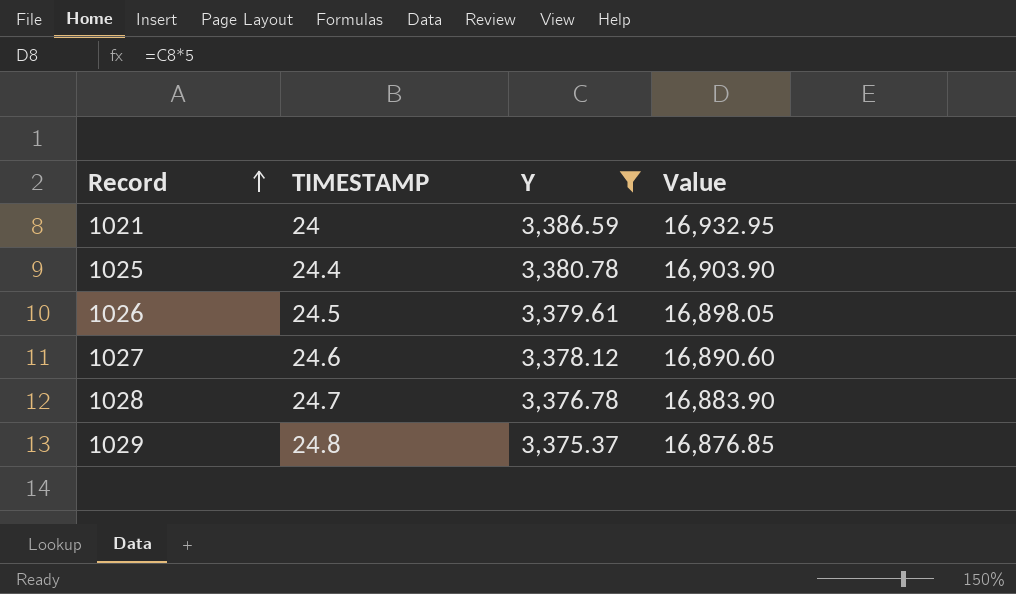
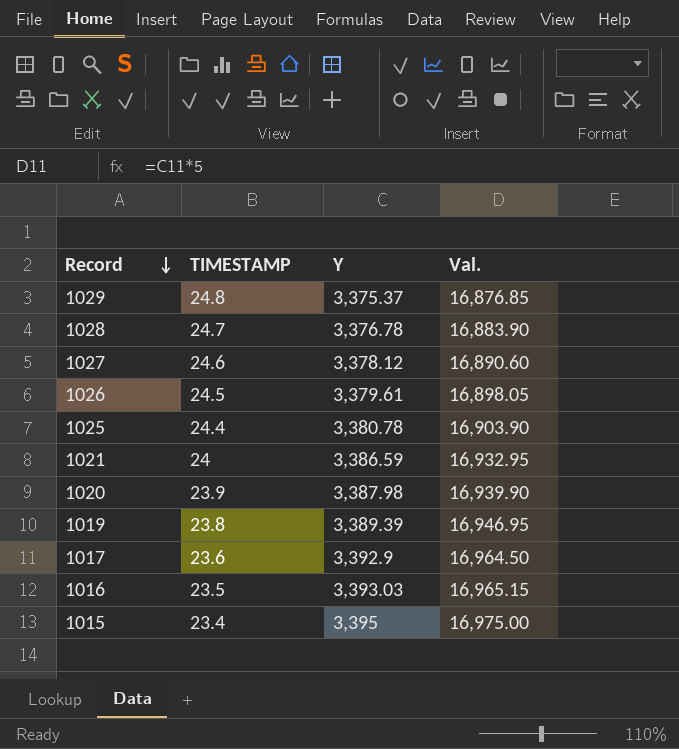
filter: Y <= 3,386.59 -> none
row order: Record ascending -> Record descending
column name: Value -> Val.

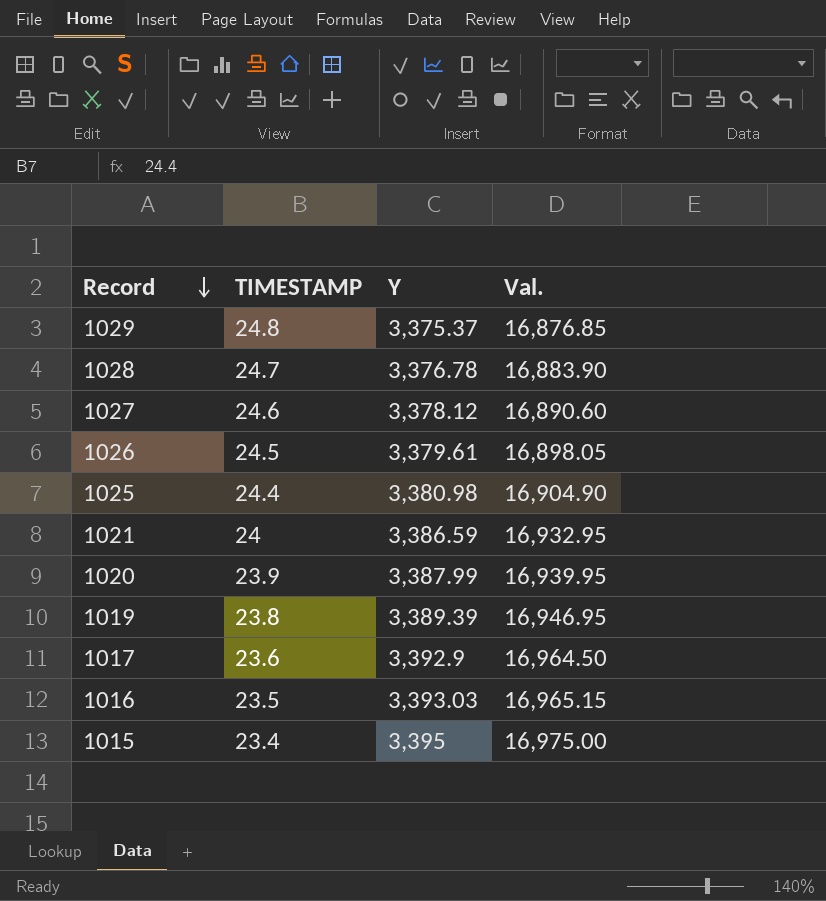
1025 | Y: 3,380.78 -> 3,380.98
1025 | Val.: 16,903.90 -> 16,904.90
1020 | Y: 3,387.98 -> 3,387.99
1020 | Val.: 16,939.90 -> 16,939.95

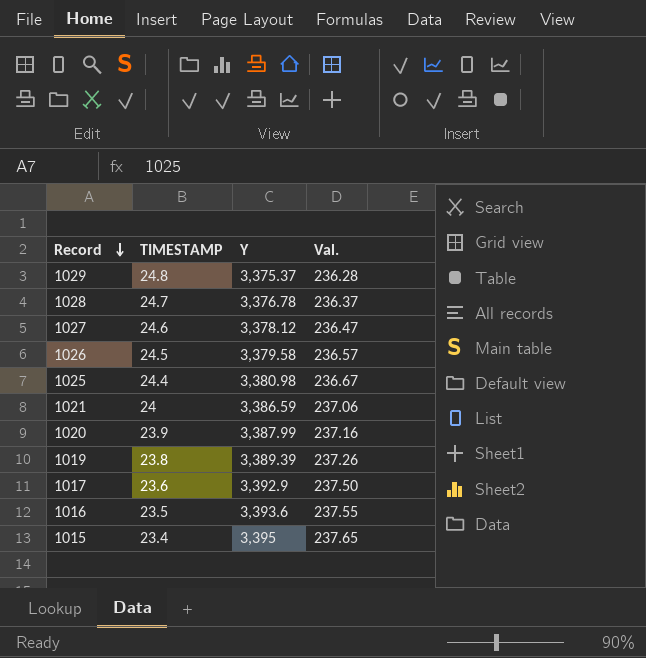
column Val. | formula: [Y] * 5 -> [Y] * 0.07
1026 | Y: 3,379.61 -> 3,379.58
1016 | Y: 3,393.03 -> 3,393.6

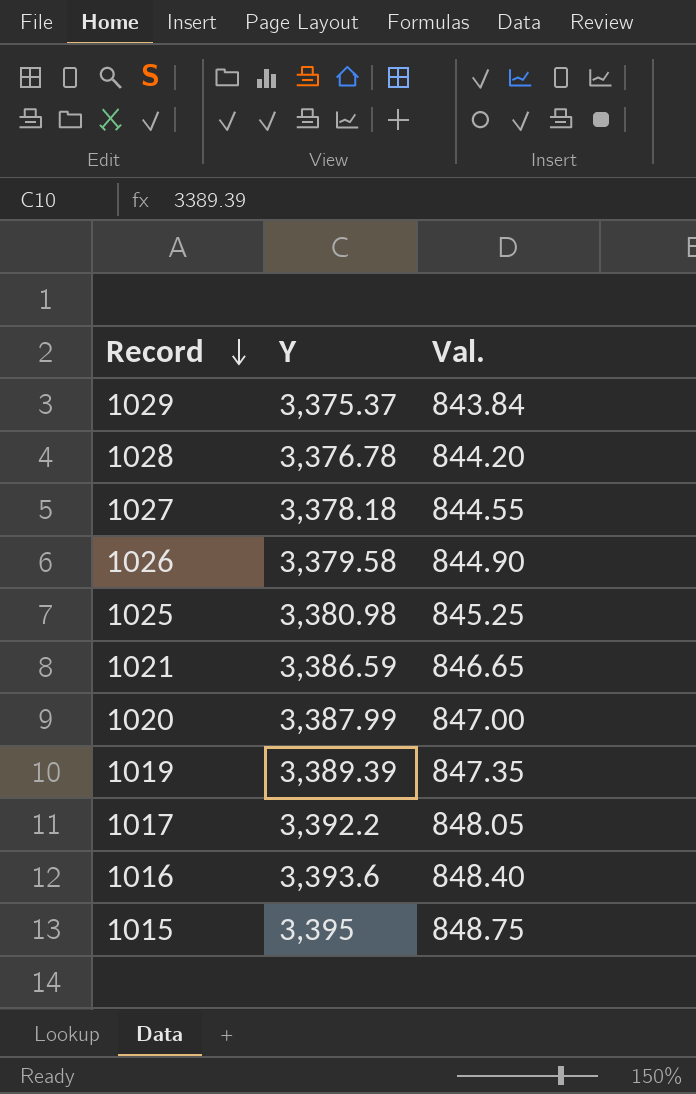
column TIMESTAMP | position: 2 -> none
column Val. | formula: [Y] * 0.07 -> [Y] * 0.25
1027 | Y: 3,378.12 -> 3,378.18
1017 | Y: 3,392.9 -> 3,392.2

